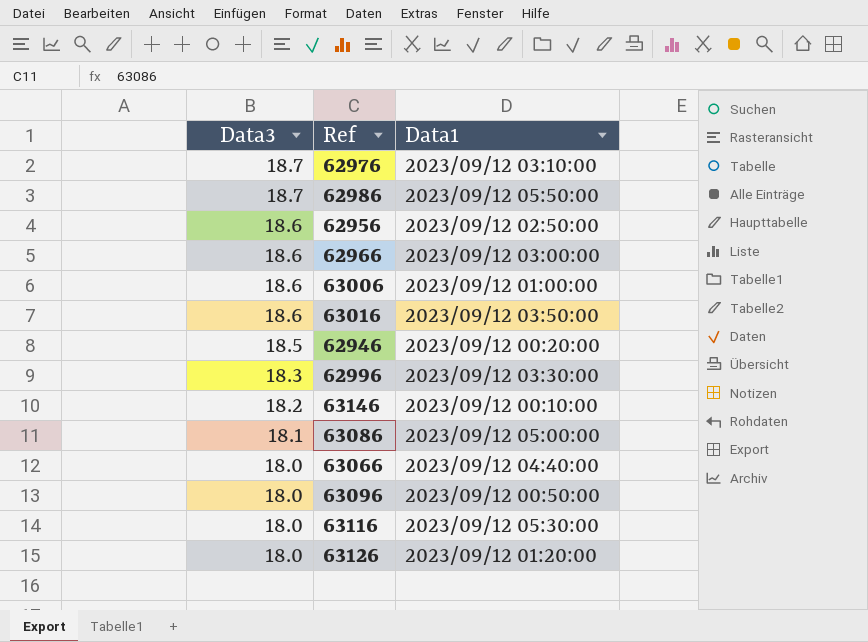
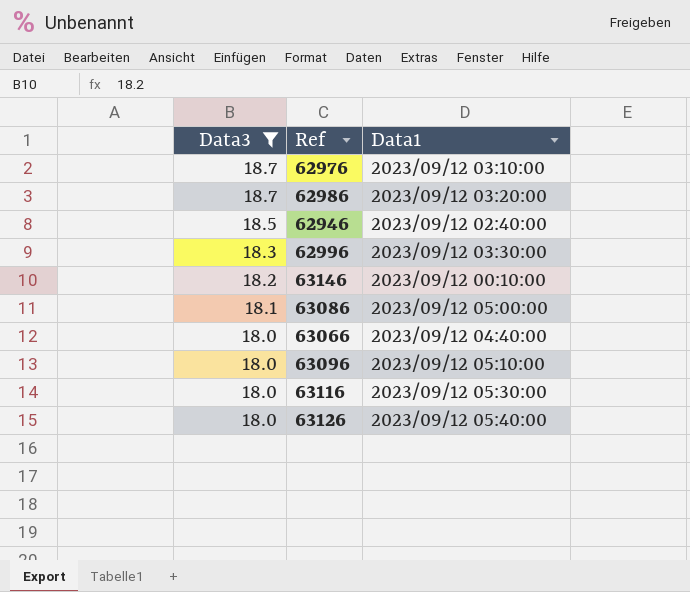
filter: none -> Data3 != 18.6
62986 | Data1: 2023/09/12 05:50:00 -> 2023/09/12 03:20:00
62946 | Data1: 2023/09/12 00:20:00 -> 2023/09/12 02:40:00
63096 | Data1: 2023/09/12 00:50:00 -> 2023/09/12 05:10:00
63126 | Data1: 2023/09/12 01:20:00 -> 2023/09/12 05:40:00

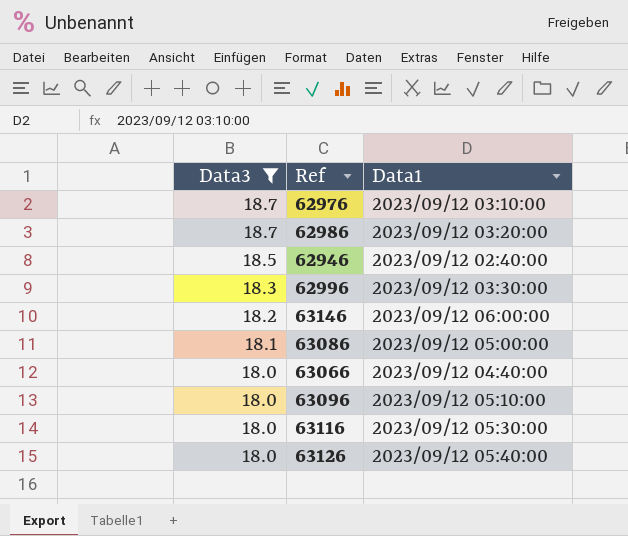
63146 | Data1: 2023/09/12 00:10:00 -> 2023/09/12 06:00:00

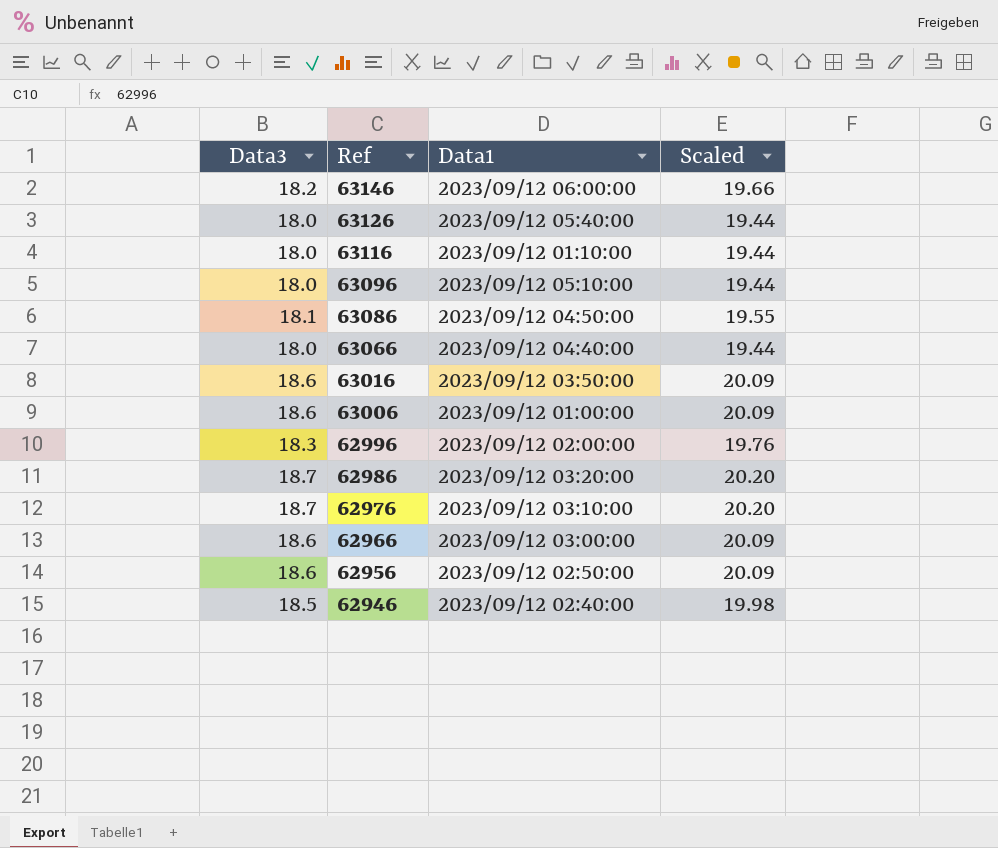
filter: Data3 != 18.6 -> none
row order: Data3 descending -> Ref descending
column Scaled | formula: none -> [Data3] * 1.08
63116 | Data1: 2023/09/12 05:30:00 -> 2023/09/12 01:10:00
63086 | Data1: 2023/09/12 05:00:00 -> 2023/09/12 04:50:00
62996 | Data1: 2023/09/12 03:30:00 -> 2023/09/12 02:00:00

